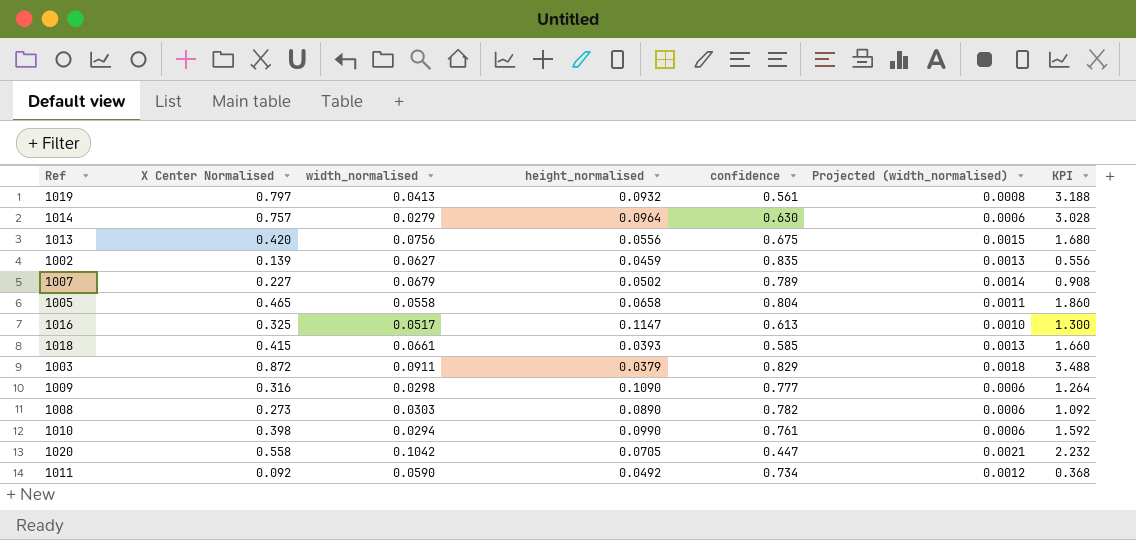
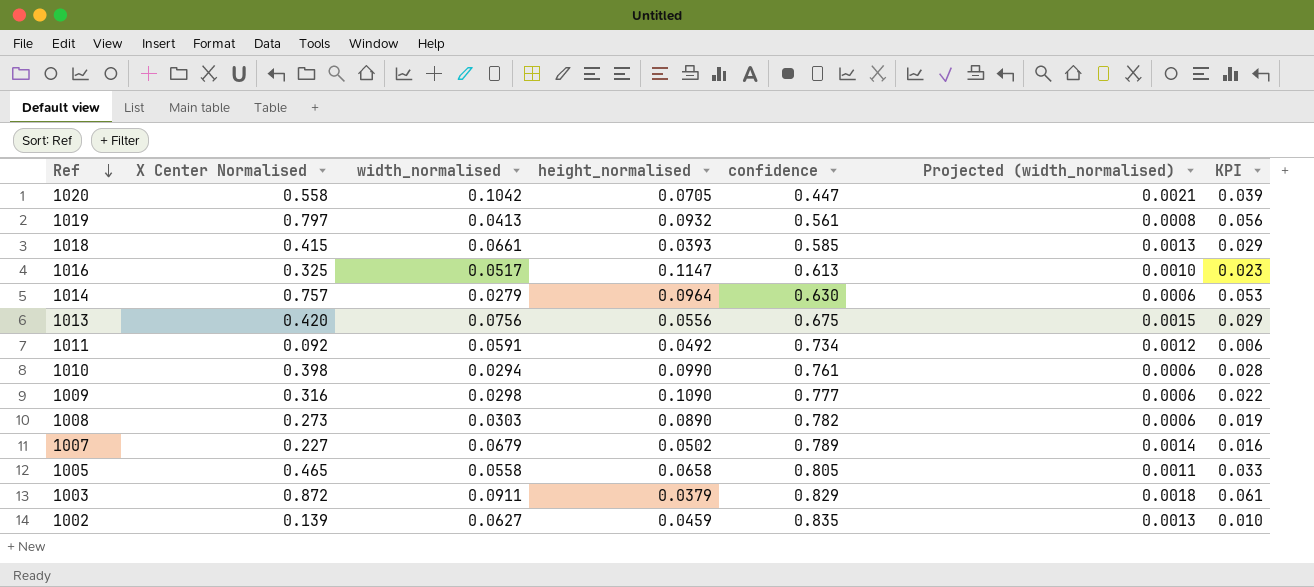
row order: none -> Ref descending
column KPI | formula: [X Center Normalised] * 4 -> [X Center Normalised] * 0.07
1011 | width_normalised: 0.0590 -> 0.0591
1005 | confidence: 0.804 -> 0.805

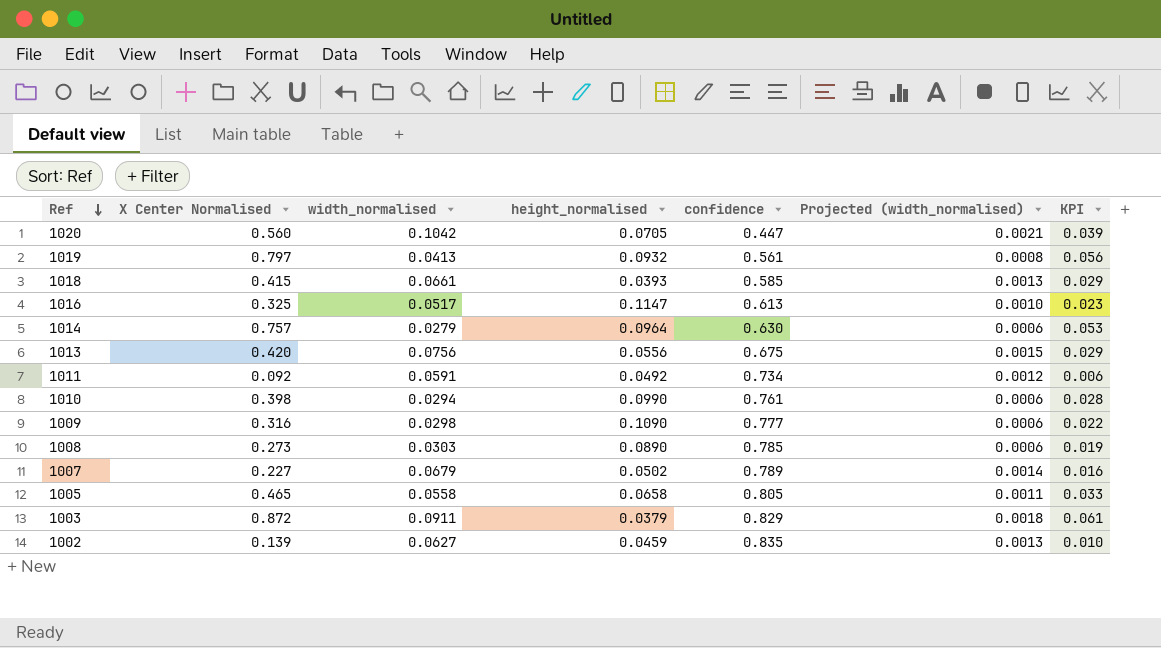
1020 | X Center Normalised: 0.558 -> 0.560
1008 | confidence: 0.782 -> 0.785

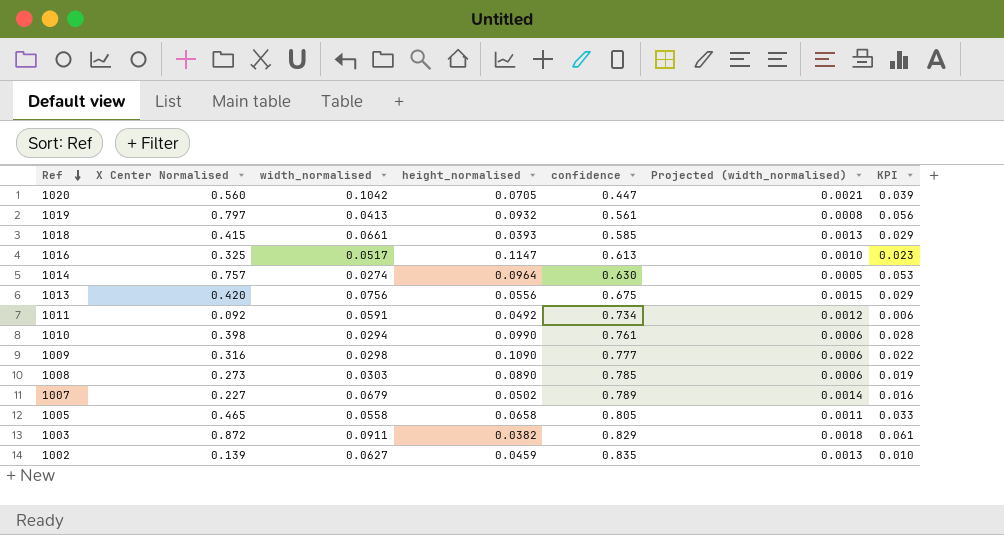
1014 | width_normalised: 0.0279 -> 0.0274
1014 | Projected (width_normalised): 0.0006 -> 0.0005
1003 | height_normalised: 0.0379 -> 0.0382

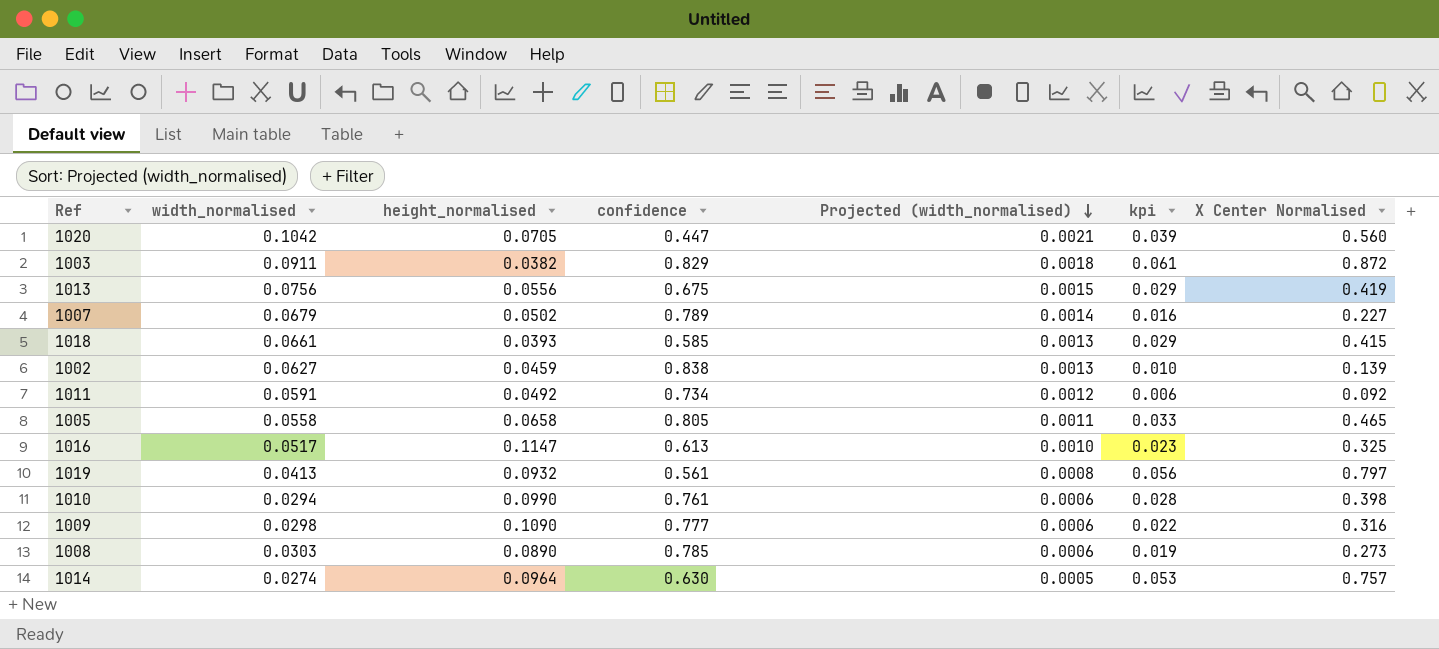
row order: Ref descending -> Projected (width_normalised) descending
column name: KPI -> kpi
column X Center Normalised | position: 2 -> 7
1013 | X Center Normalised: 0.420 -> 0.419
1002 | confidence: 0.835 -> 0.838

